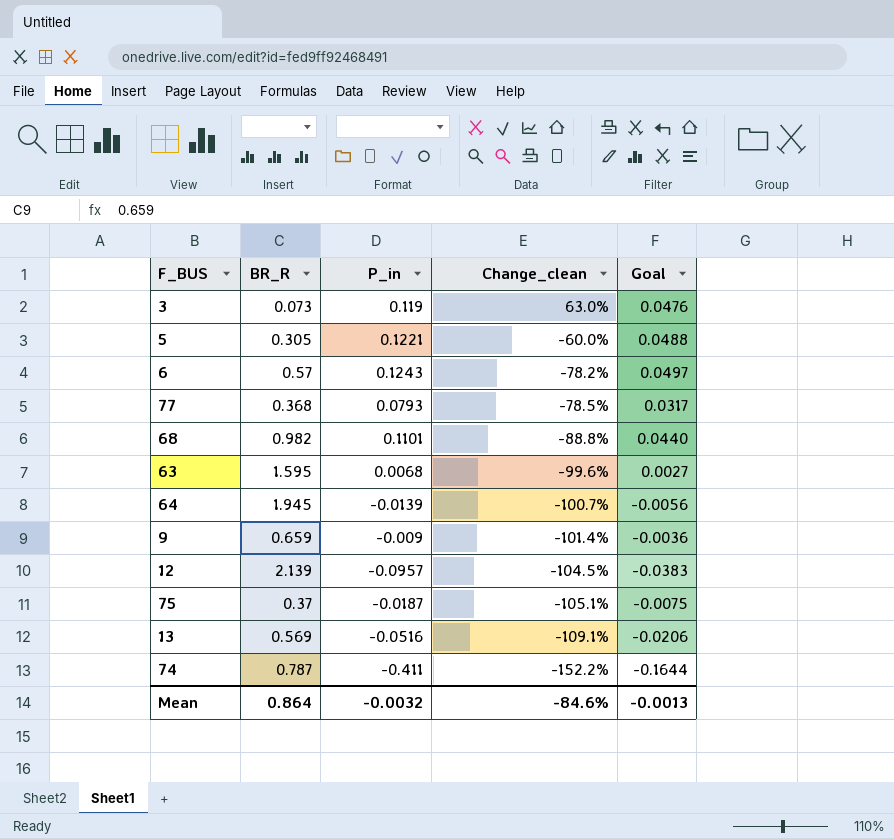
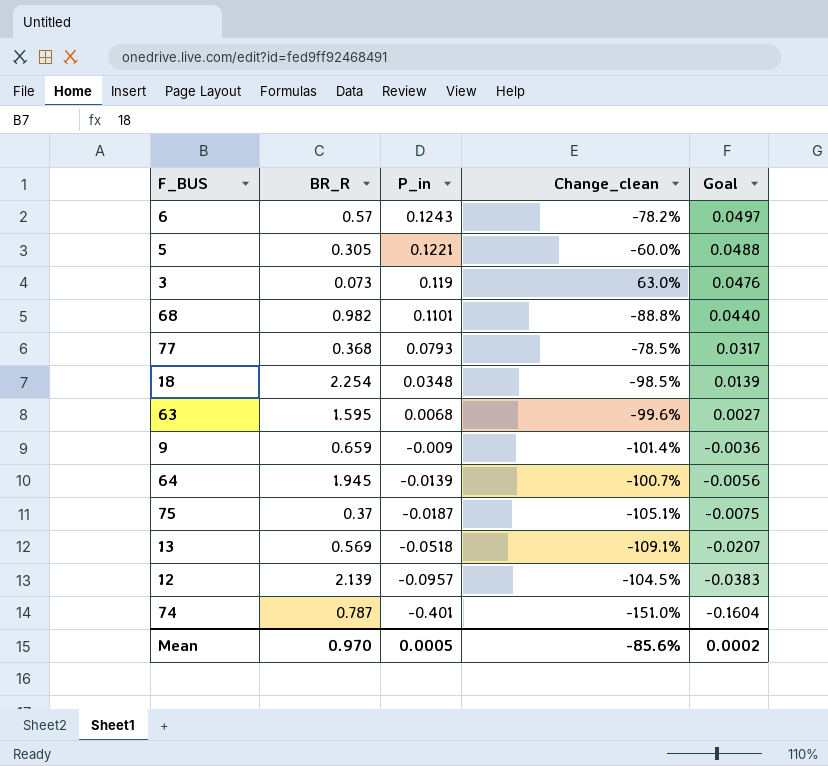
row order: Change_clean descending -> P_in descending
row 18: none -> 2.254 | 0.0348 | -98.5% | 0.0139
13 | P_in: -0.0516 -> -0.0518
13 | Goal: -0.0206 -> -0.0207
74 | P_in: -0.411 -> -0.401
74 | Change_clean: -152.2% -> -151.0%
74 | Goal: -0.1644 -> -0.1604
Mean | BR_R: 0.864 -> 0.970
Mean | P_in: -0.0032 -> 0.0005
Mean | Change_clean: -84.6% -> -85.6%
Mean | Goal: -0.0013 -> 0.0002

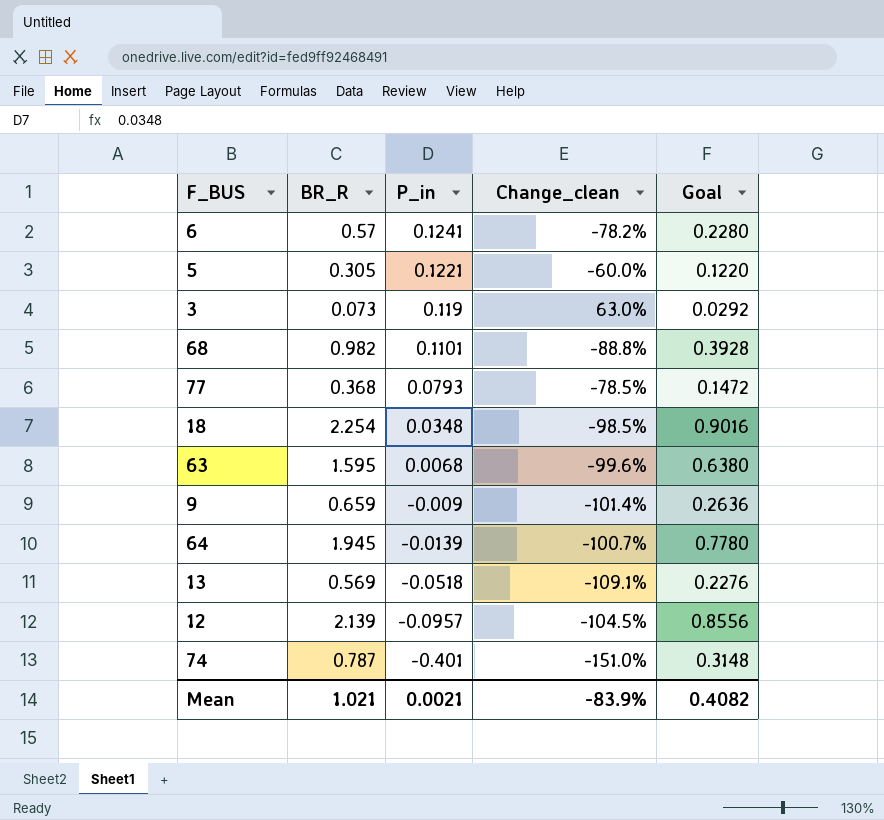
column Goal | formula: [P_in] * 0.4 -> [BR_R] * 0.4
row 75: 0.37 | -0.0187 | -105.1% | -0.0075 -> none
6 | P_in: 0.1243 -> 0.1241
Mean | BR_R: 0.970 -> 1.021
Mean | P_in: 0.0005 -> 0.0021
Mean | Change_clean: -85.6% -> -83.9%
Mean | Goal: 0.0002 -> 0.4082

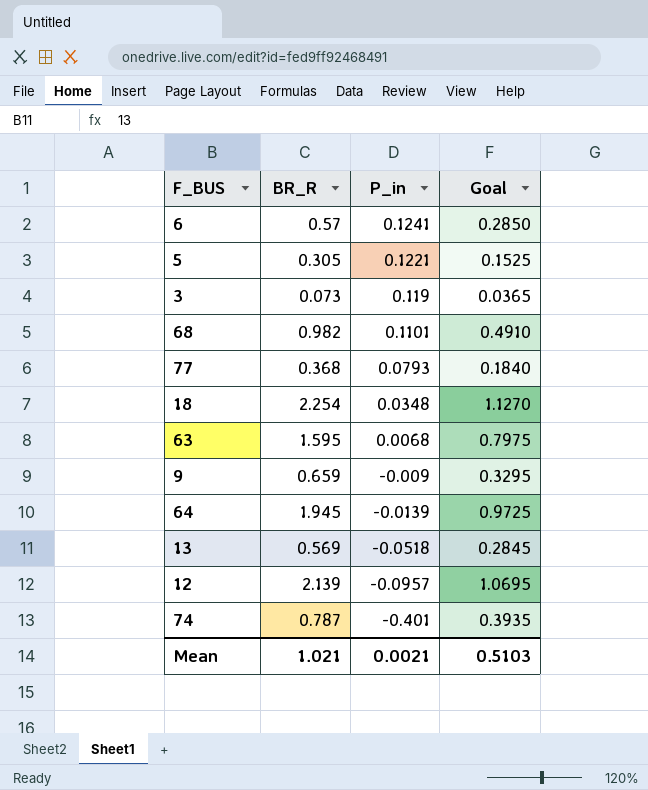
column Change_clean | formula: ([P_in] - [BR_R]) / [BR_R] -> none
column Goal | formula: [BR_R] * 0.4 -> [BR_R] * 0.5
Mean | Goal: 0.4082 -> 0.5103

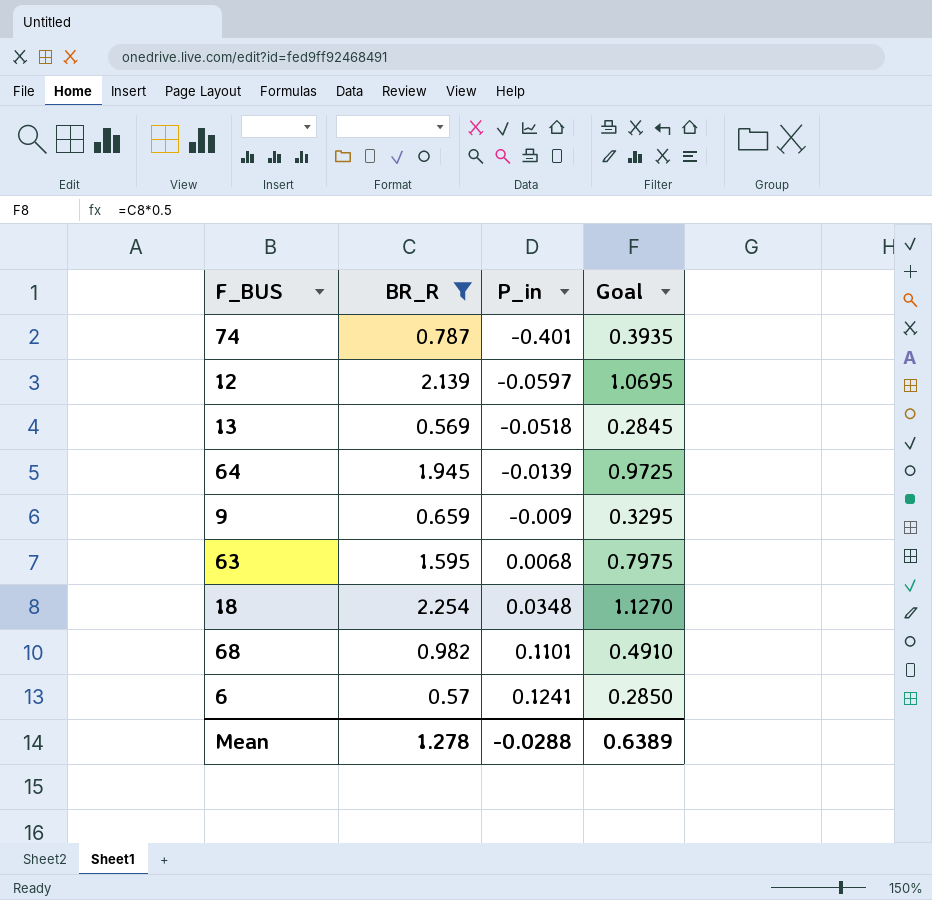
filter: none -> BR_R >= 0.569
row order: P_in descending -> P_in ascending
12 | P_in: -0.0957 -> -0.0597
Mean | BR_R: 1.021 -> 1.278
Mean | P_in: 0.0021 -> -0.0288
Mean | Goal: 0.5103 -> 0.6389

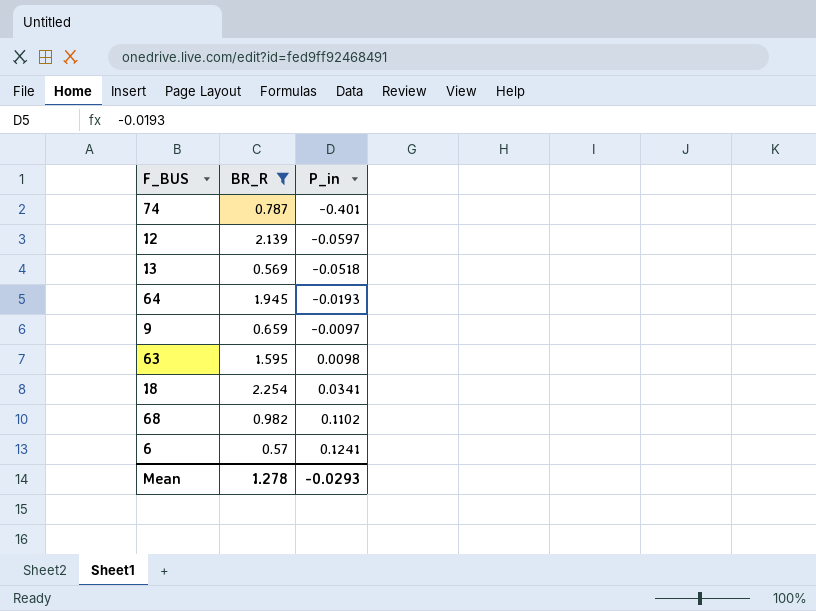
column Goal | formula: [BR_R] * 0.5 -> none
64 | P_in: -0.0139 -> -0.0193
9 | P_in: -0.009 -> -0.0097
63 | P_in: 0.0068 -> 0.0098
18 | P_in: 0.0348 -> 0.0341
68 | P_in: 0.1101 -> 0.1102
Mean | P_in: -0.0288 -> -0.0293

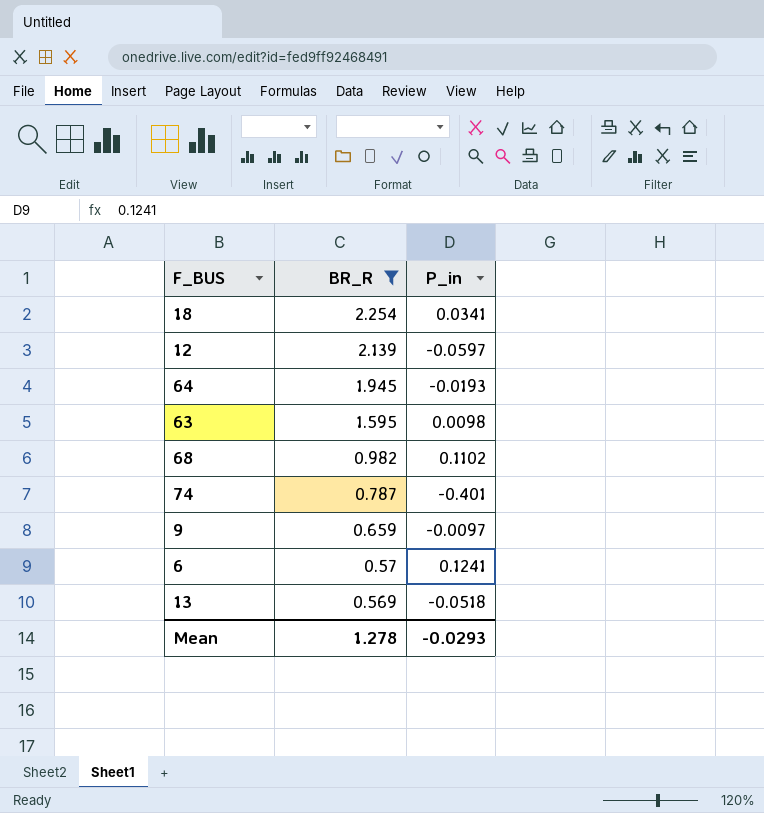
row order: P_in ascending -> BR_R descending

